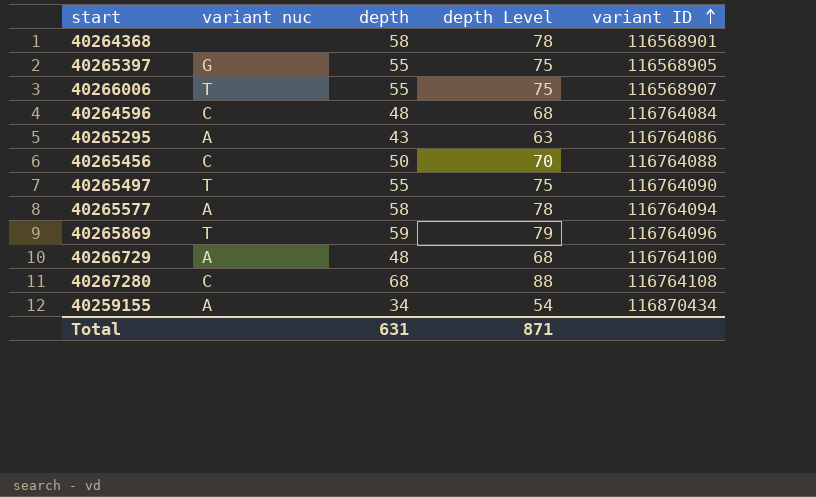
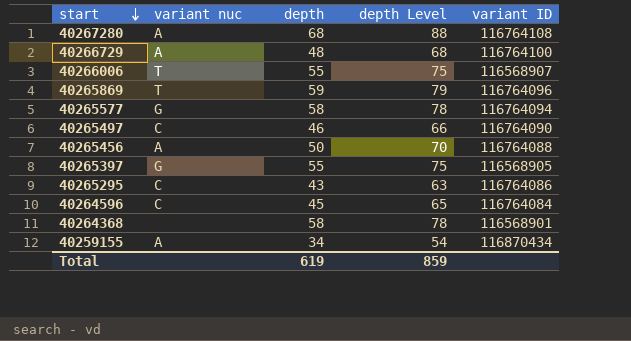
row order: variant ID ascending -> start descending
40267280 | variant nuc: C -> A
40265577 | variant nuc: A -> G
40265497 | variant nuc: T -> C
40265497 | depth: 55 -> 46
40265497 | depth Level: 75 -> 66
40265456 | variant nuc: C -> A
40265295 | variant nuc: A -> C
40264596 | depth: 48 -> 45
40264596 | depth Level: 68 -> 65
Total | depth: 631 -> 619
Total | depth Level: 871 -> 859

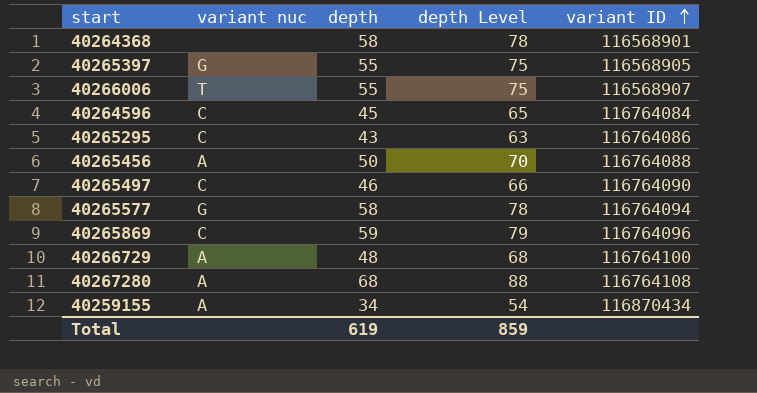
row order: start descending -> variant ID ascending
40265869 | variant nuc: T -> C

